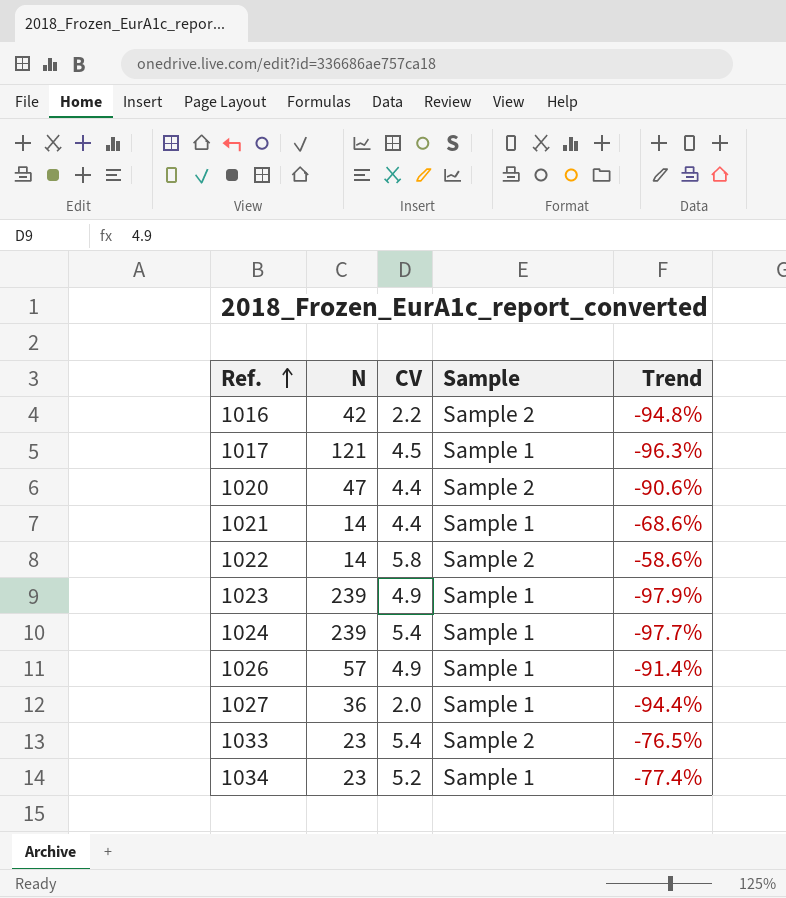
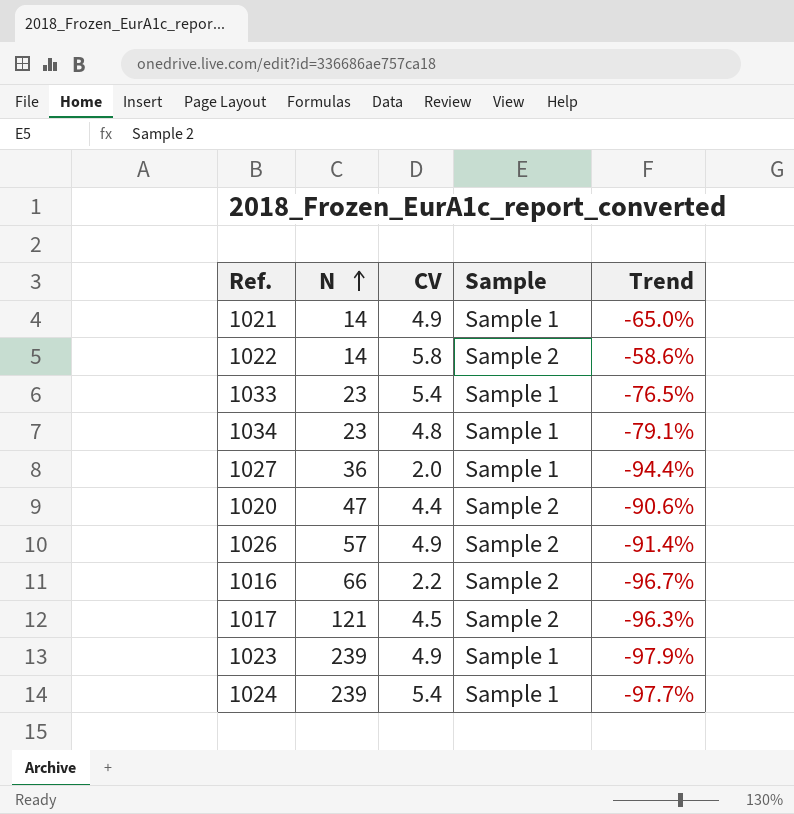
row order: Ref. ascending -> N ascending
1021 | CV: 4.4 -> 4.9
1021 | Trend: -68.6% -> -65.0%
1033 | Sample: Sample 2 -> Sample 1
1034 | CV: 5.2 -> 4.8
1034 | Trend: -77.4% -> -79.1%
1026 | Sample: Sample 1 -> Sample 2
1016 | N: 42 -> 66
1016 | Trend: -94.8% -> -96.7%
1017 | Sample: Sample 1 -> Sample 2

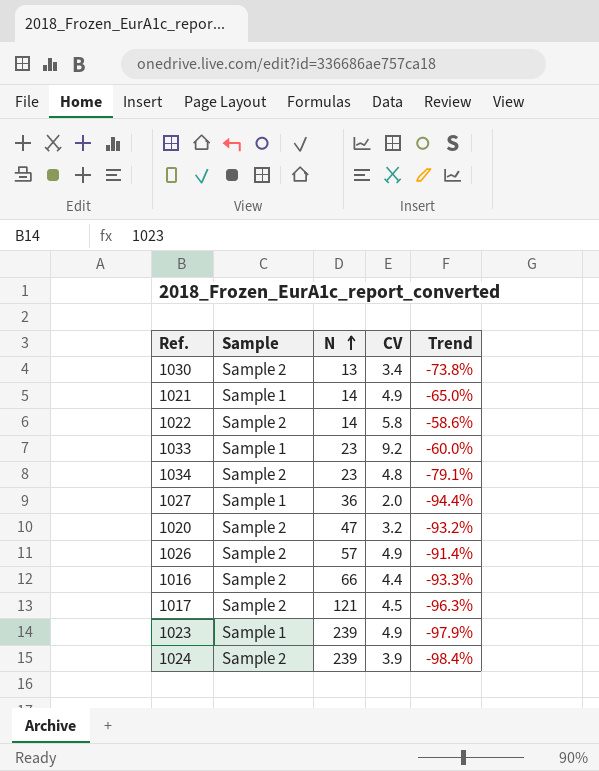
column Sample | position: 4 -> 2
row 1030: none -> Sample 2 | 13 | 3.4 | -73.8%
1033 | CV: 5.4 -> 9.2
1033 | Trend: -76.5% -> -60.0%
1034 | Sample: Sample 1 -> Sample 2
1020 | CV: 4.4 -> 3.2
1020 | Trend: -90.6% -> -93.2%
1016 | CV: 2.2 -> 4.4
1016 | Trend: -96.7% -> -93.3%
1024 | Sample: Sample 1 -> Sample 2
1024 | CV: 5.4 -> 3.9
1024 | Trend: -97.7% -> -98.4%

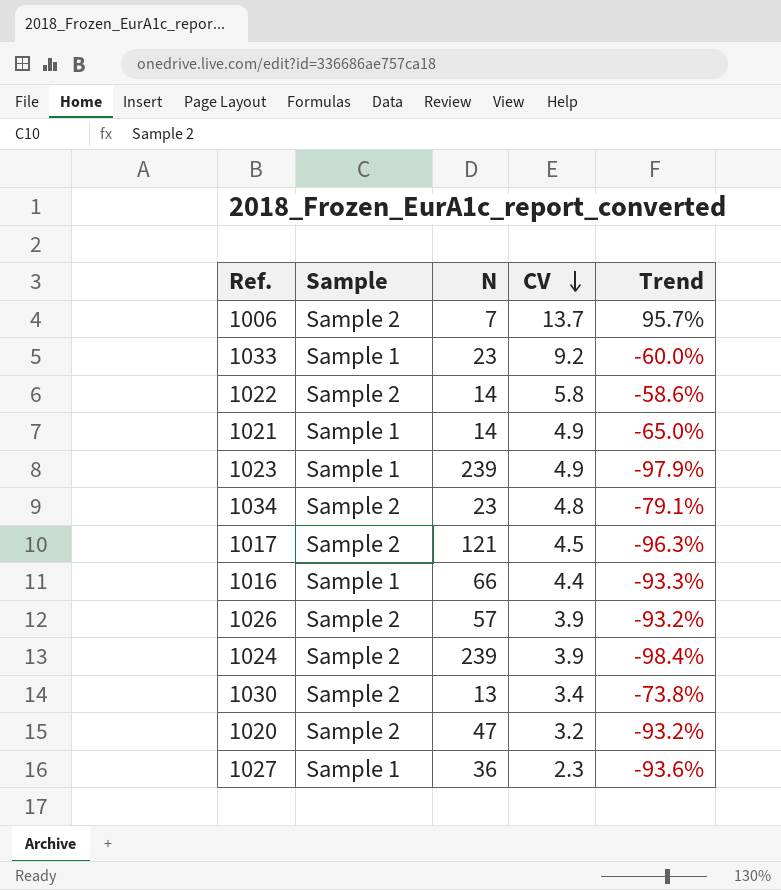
row order: N ascending -> CV descending
row 1006: none -> Sample 2 | 7 | 13.7 | 95.7%
1016 | Sample: Sample 2 -> Sample 1
1026 | CV: 4.9 -> 3.9
1026 | Trend: -91.4% -> -93.2%
1027 | CV: 2.0 -> 2.3
1027 | Trend: -94.4% -> -93.6%

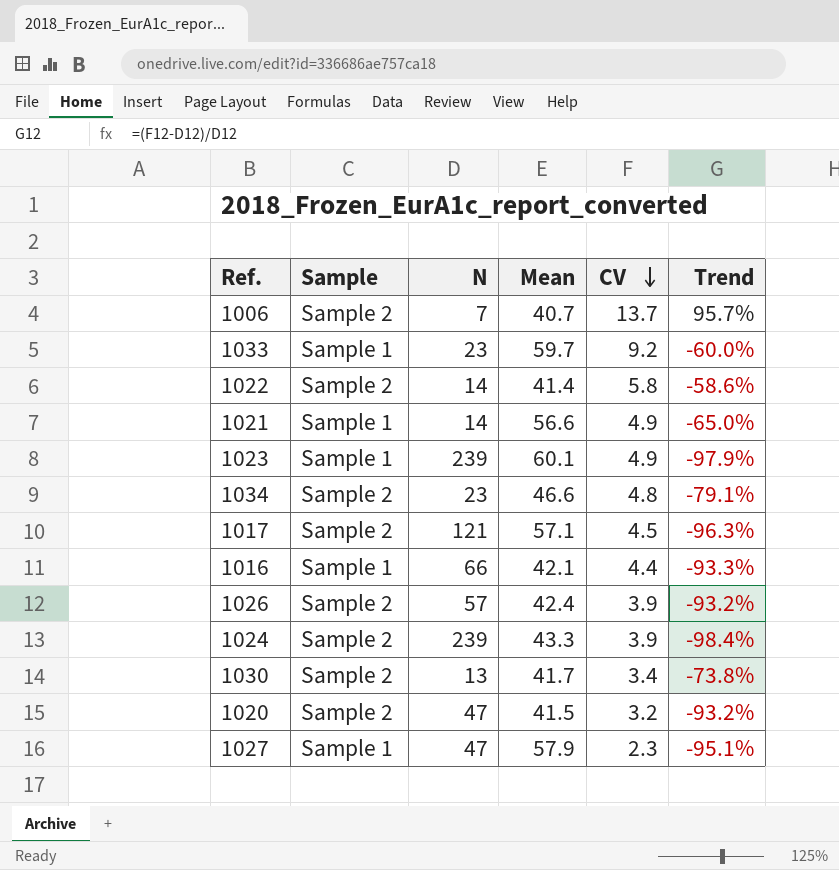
column Mean | position: none -> 4
1027 | N: 36 -> 47
1027 | Trend: -93.6% -> -95.1%

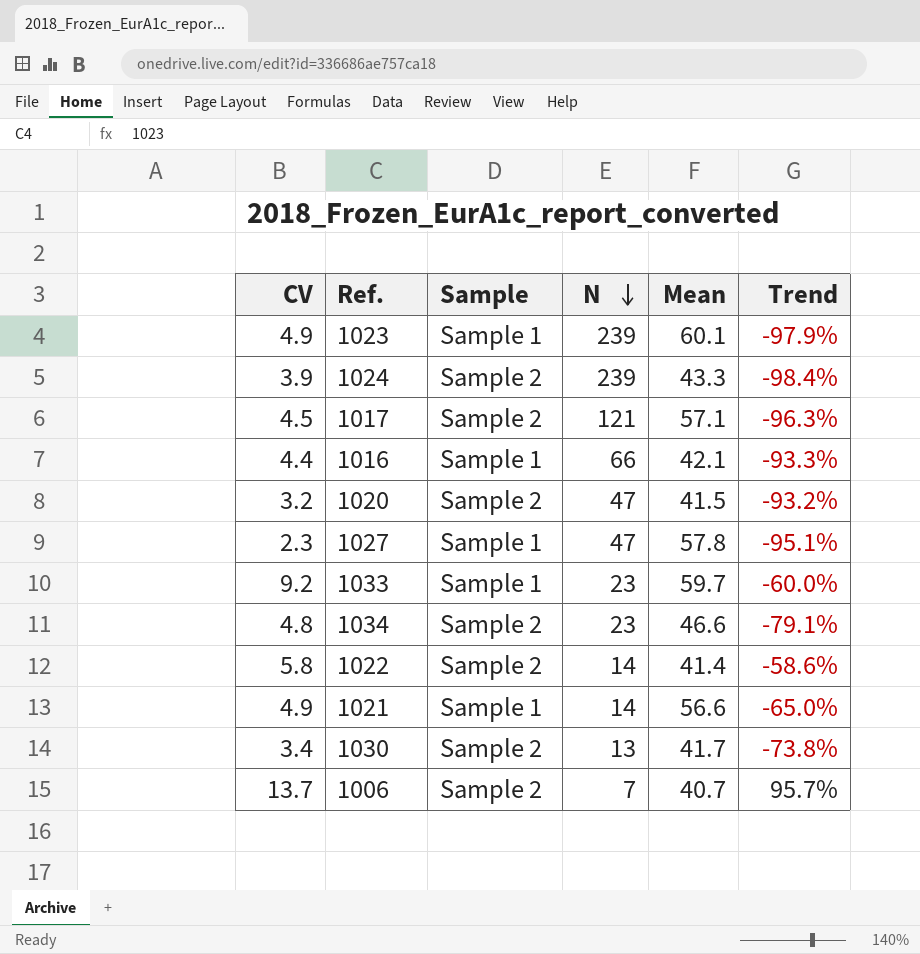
row order: CV descending -> N descending
column CV | position: 5 -> 1
row 1026: Sample 2 | 57 | 42.4 | 3.9 | -93.2% -> none
1027 | Mean: 57.9 -> 57.8

